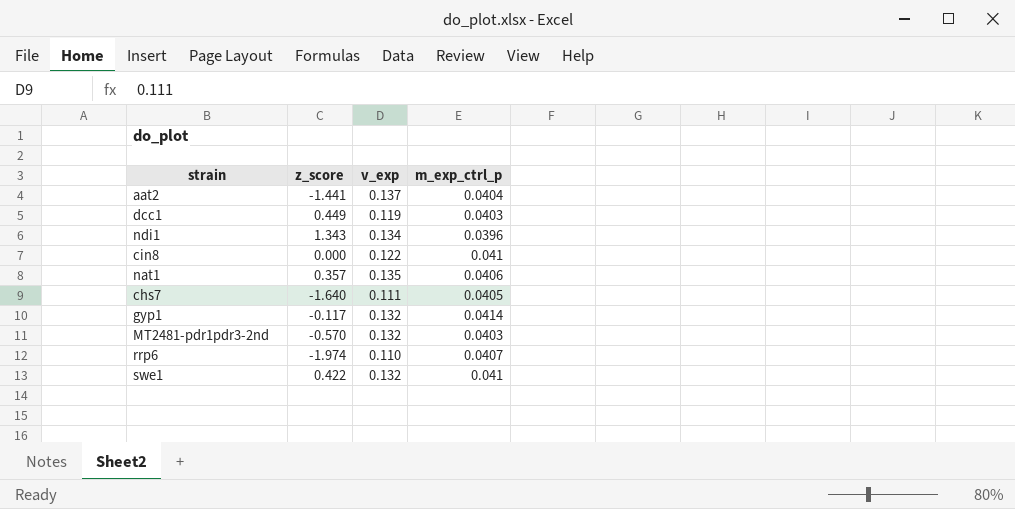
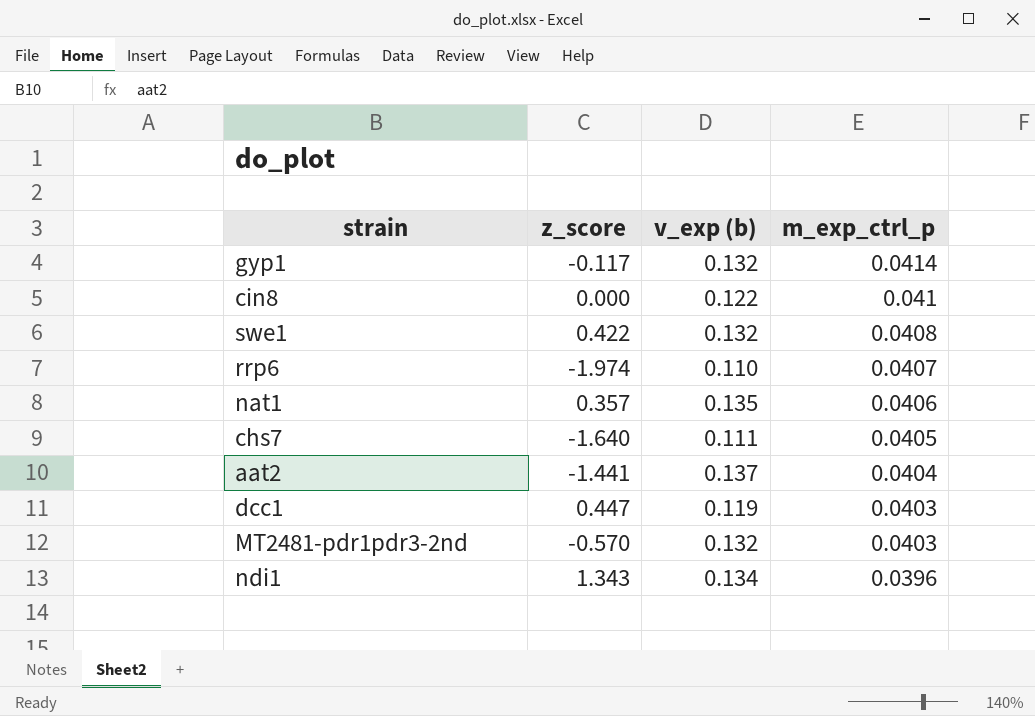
row order: none -> m_exp_ctrl_p descending
column name: v_exp -> v_exp (b)
swe1 | m_exp_ctrl_p: 0.041 -> 0.0408
dcc1 | z_score: 0.449 -> 0.447

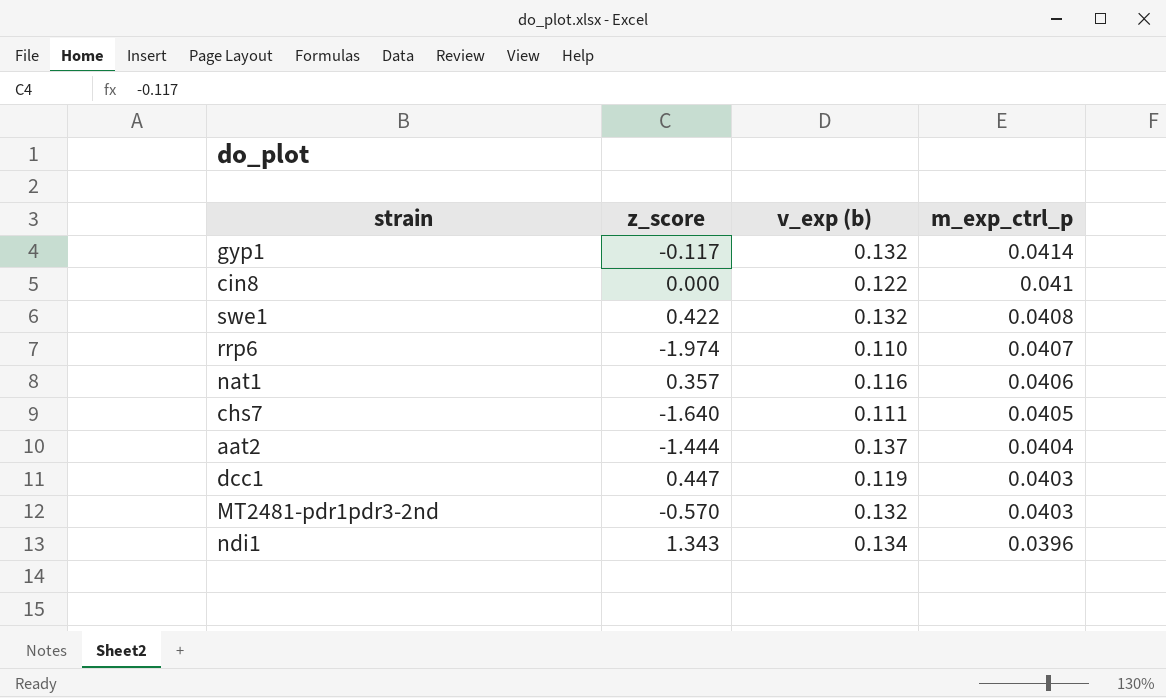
nat1 | v_exp (b): 0.135 -> 0.116
aat2 | z_score: -1.441 -> -1.444

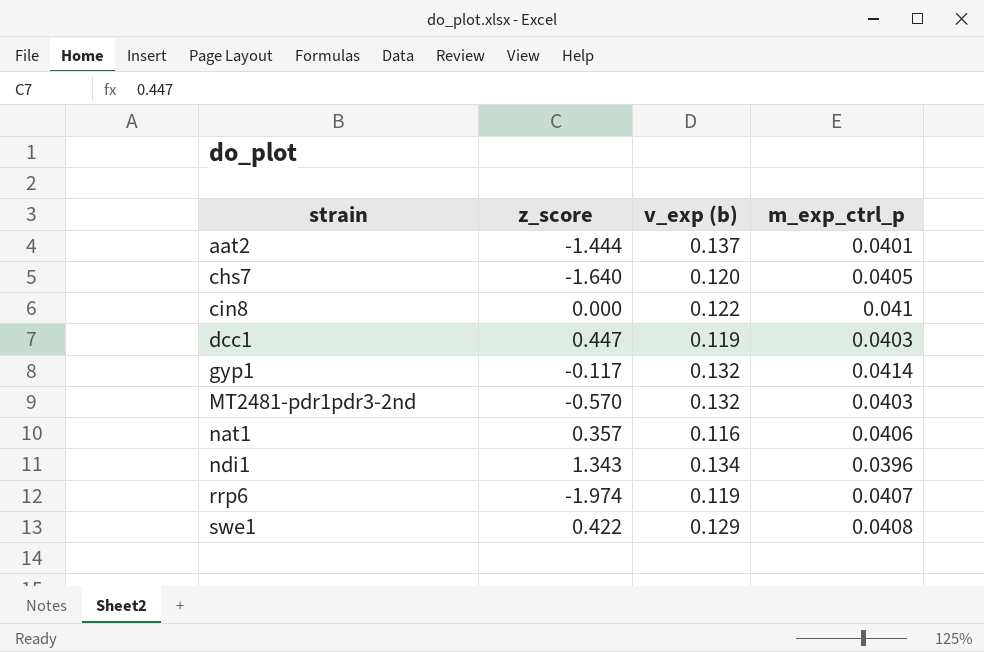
row order: m_exp_ctrl_p descending -> strain ascending
aat2 | m_exp_ctrl_p: 0.0404 -> 0.0401
chs7 | v_exp (b): 0.111 -> 0.120
rrp6 | v_exp (b): 0.110 -> 0.119
swe1 | v_exp (b): 0.132 -> 0.129

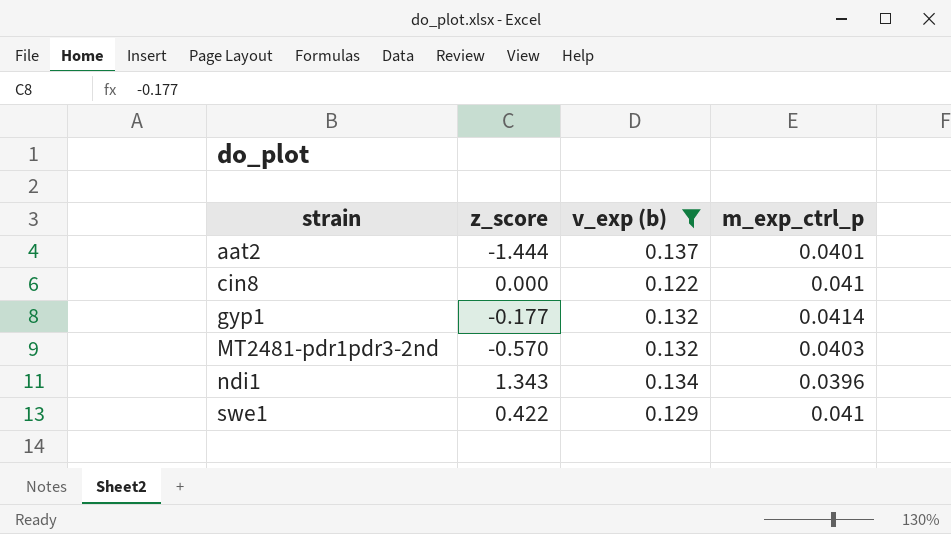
filter: none -> v_exp (b) >= 0.122
gyp1 | z_score: -0.117 -> -0.177
swe1 | m_exp_ctrl_p: 0.0408 -> 0.041

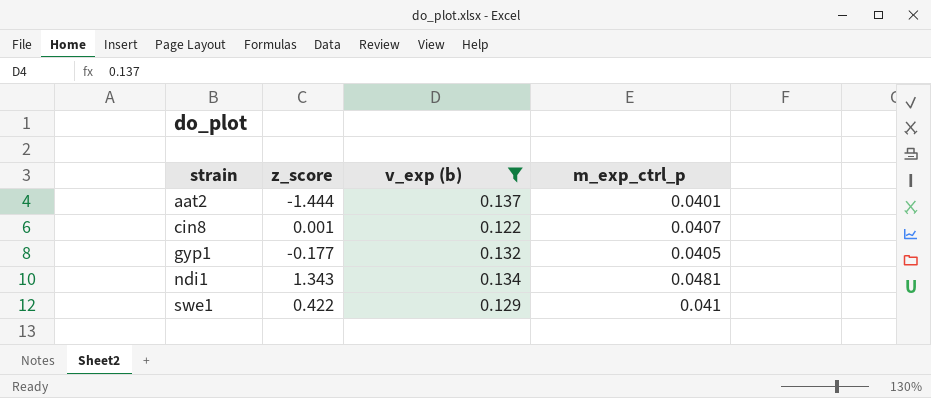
row MT2481-pdr1pdr3-2nd: -0.570 | 0.132 | 0.0403 -> none
cin8 | z_score: 0.000 -> 0.001
cin8 | m_exp_ctrl_p: 0.041 -> 0.0407
gyp1 | m_exp_ctrl_p: 0.0414 -> 0.0405
ndi1 | m_exp_ctrl_p: 0.0396 -> 0.0481

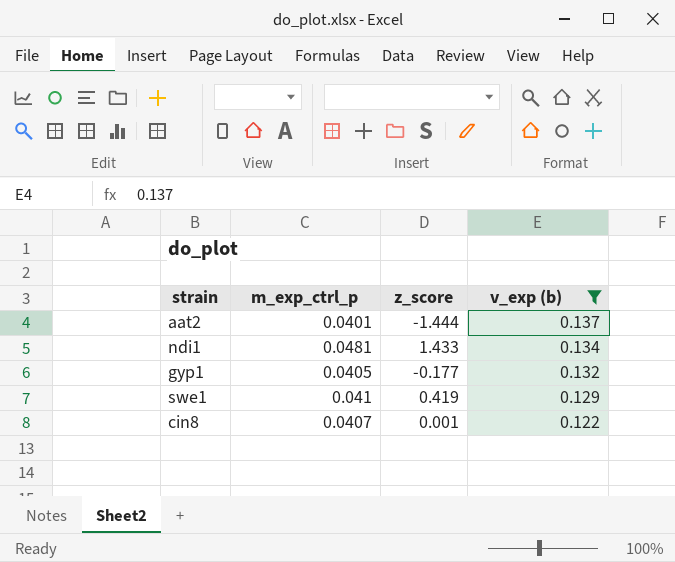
row order: strain ascending -> v_exp (b) descending
column m_exp_ctrl_p | position: 4 -> 2
ndi1 | z_score: 1.343 -> 1.433
swe1 | z_score: 0.422 -> 0.419

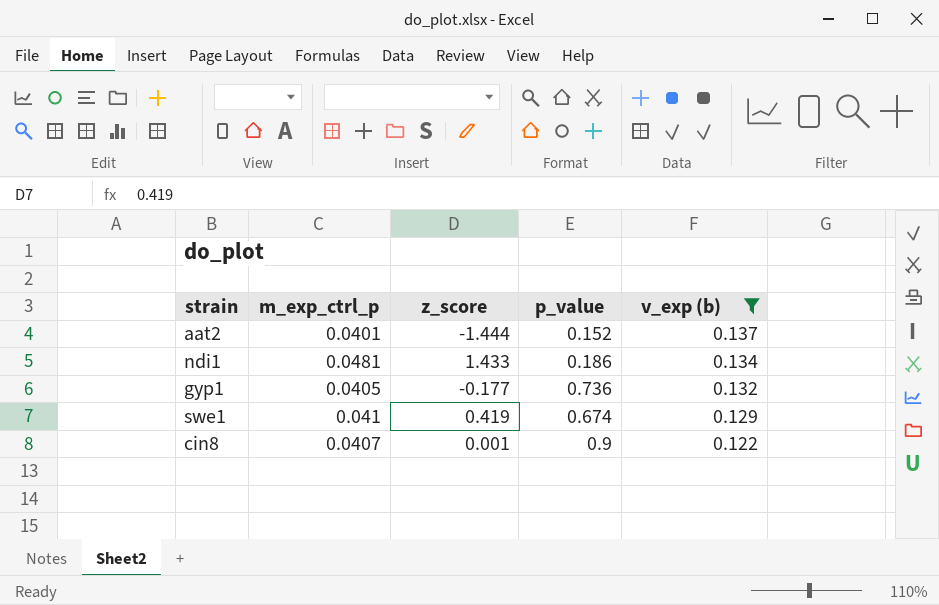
column p_value | position: none -> 4

